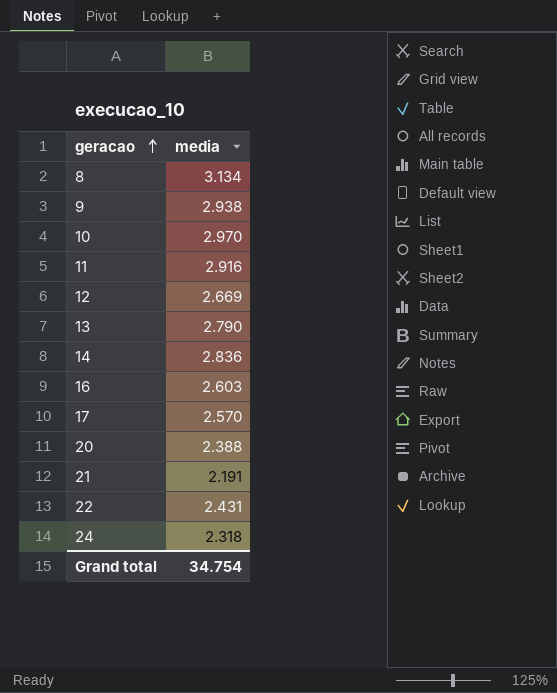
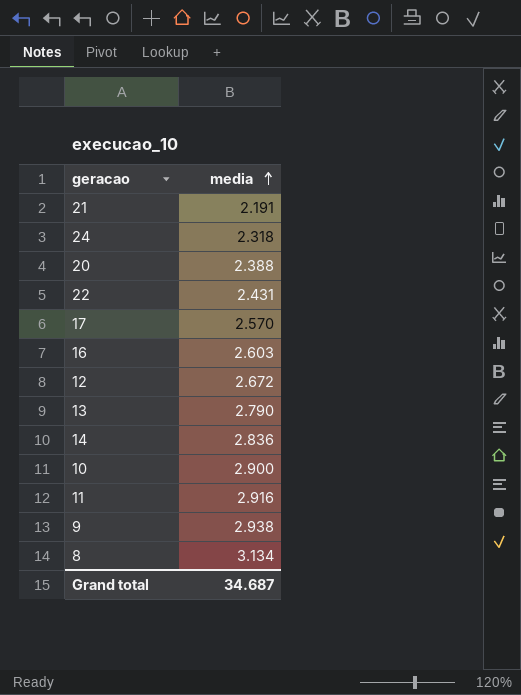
row order: geracao ascending -> media ascending
12 | media: 2.669 -> 2.672
10 | media: 2.970 -> 2.900
Grand total | media: 34.754 -> 34.687

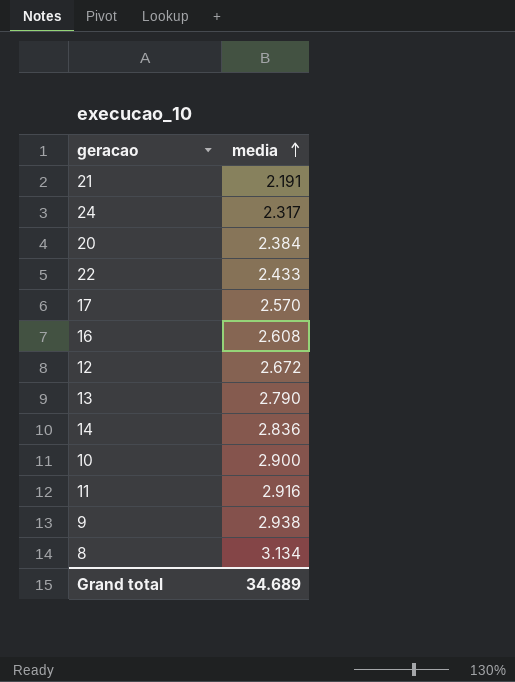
24 | media: 2.318 -> 2.317
20 | media: 2.388 -> 2.384
22 | media: 2.431 -> 2.433
16 | media: 2.603 -> 2.608
Grand total | media: 34.687 -> 34.689

